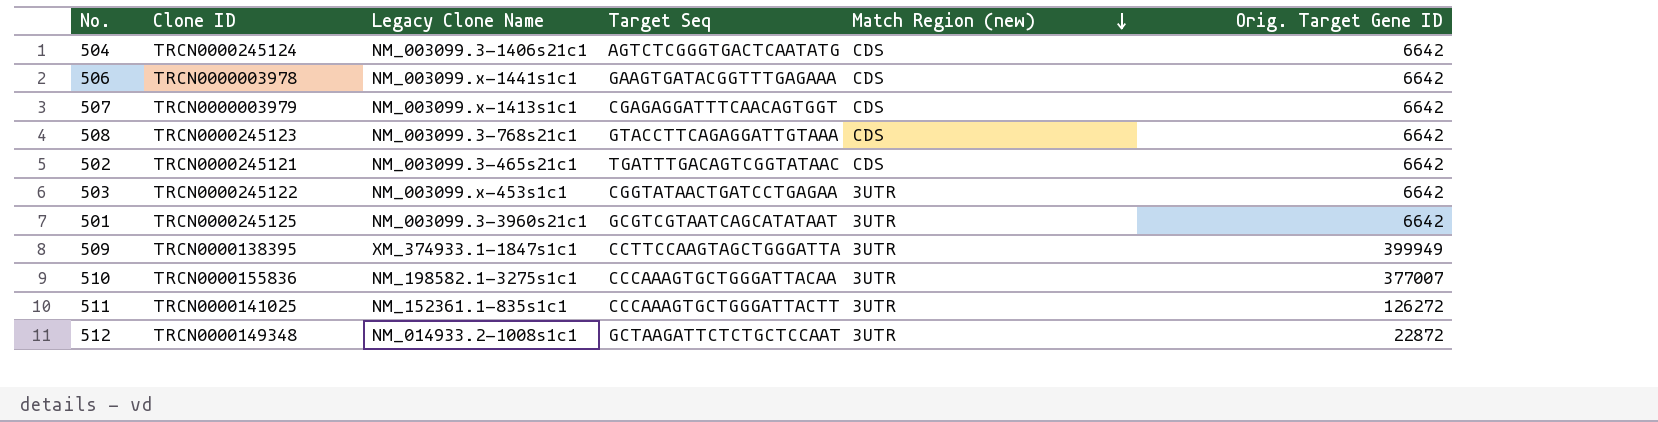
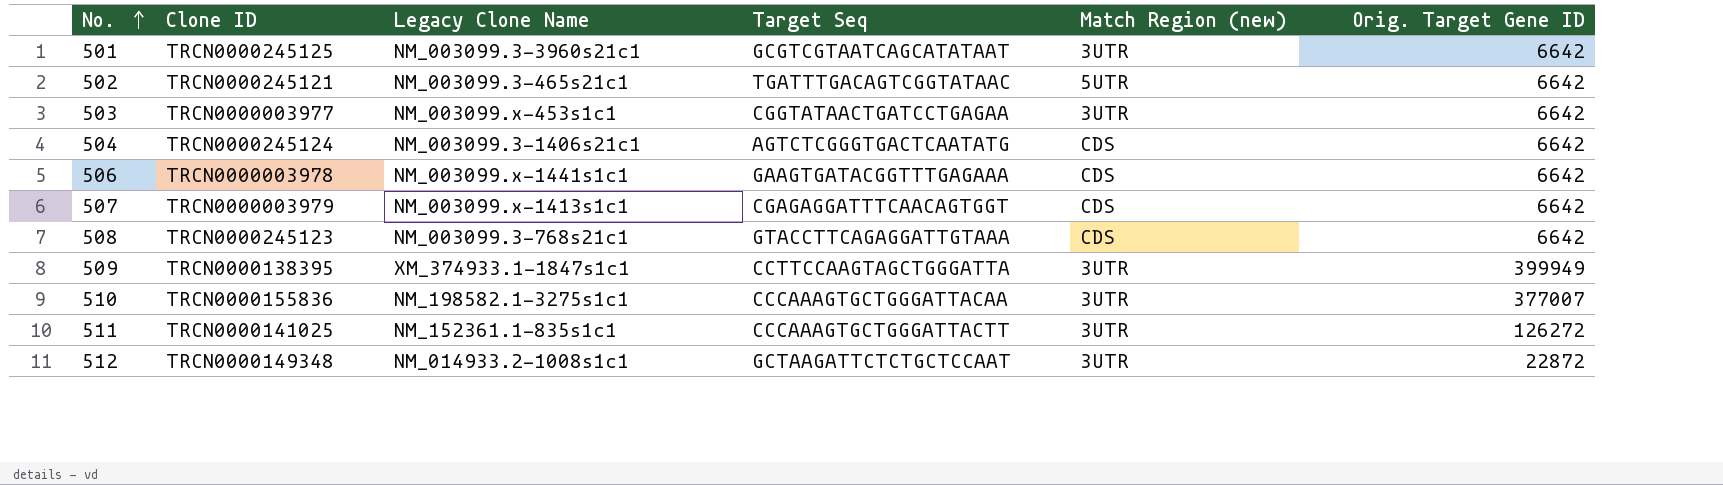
row order: Match Region (new) descending -> No. ascending
502 | Match Region (new): CDS -> 5UTR
503 | Clone ID: TRCN0000245122 -> TRCN0000003977

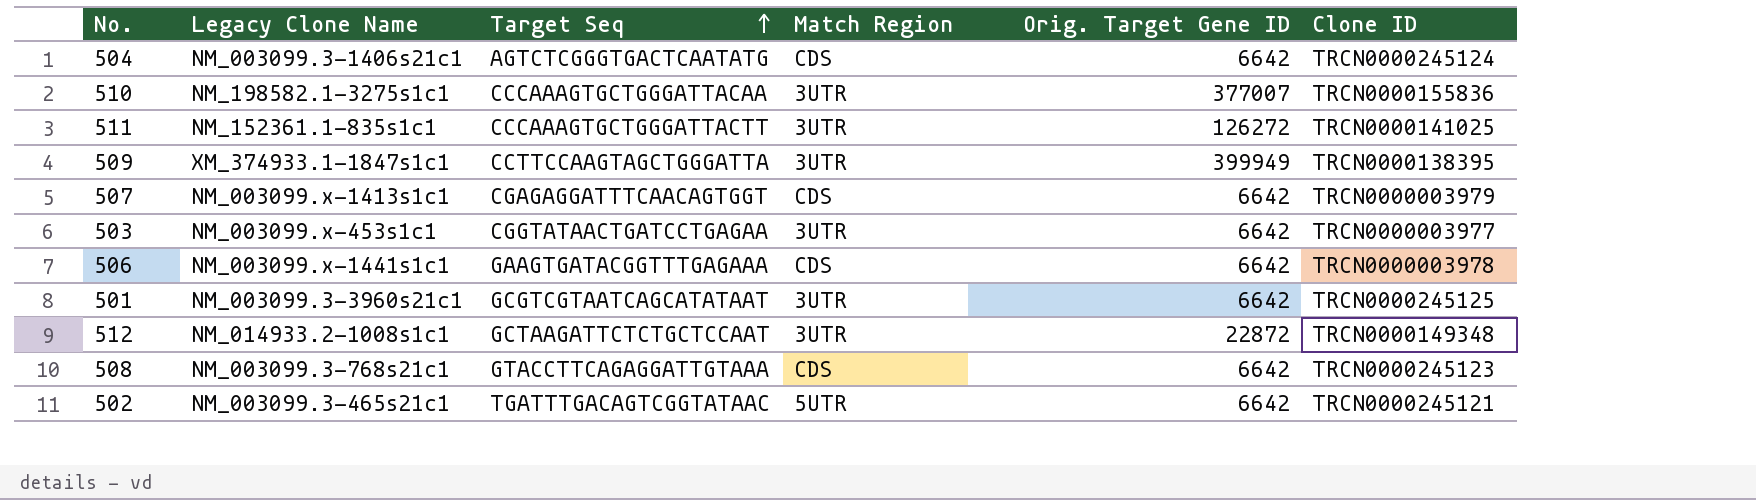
row order: No. ascending -> Target Seq ascending
column name: Match Region (new) -> Match Region
column Clone ID | position: 2 -> 6

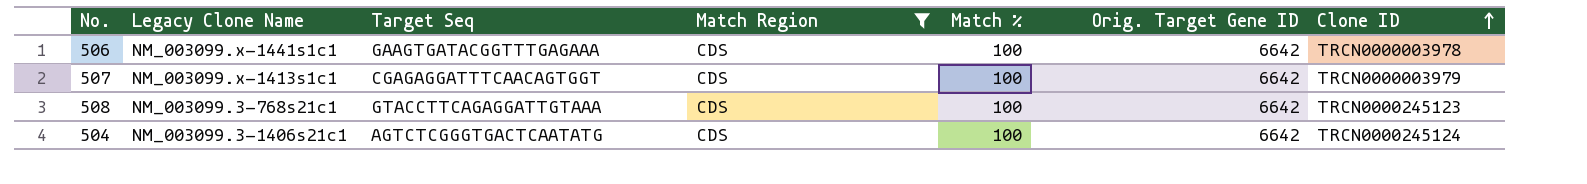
filter: none -> Match Region = CDS
row order: Target Seq ascending -> Clone ID ascending
column Match % | position: none -> 5

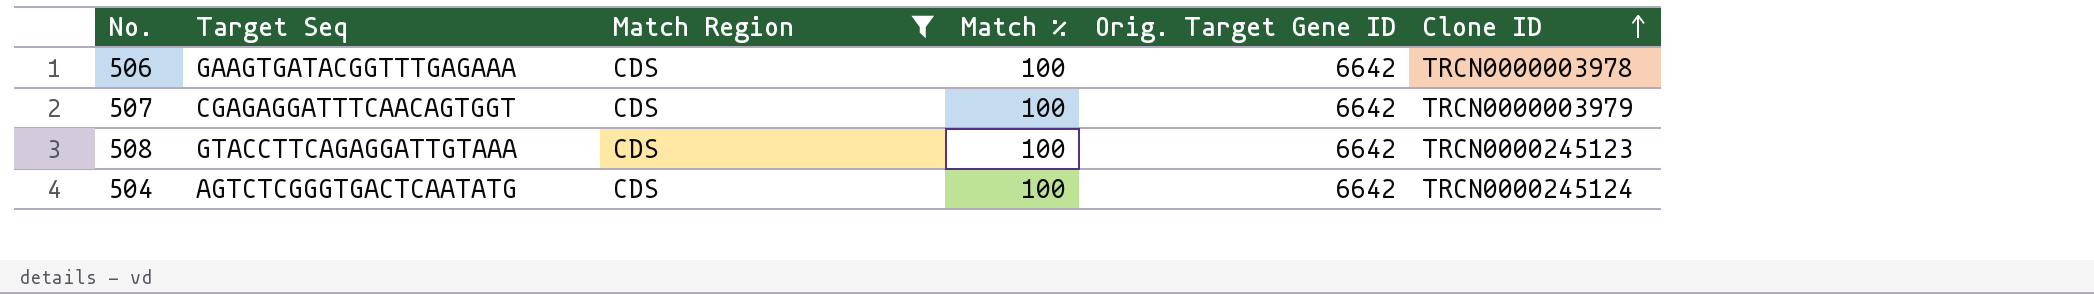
column Legacy Clone Name | position: 2 -> none

